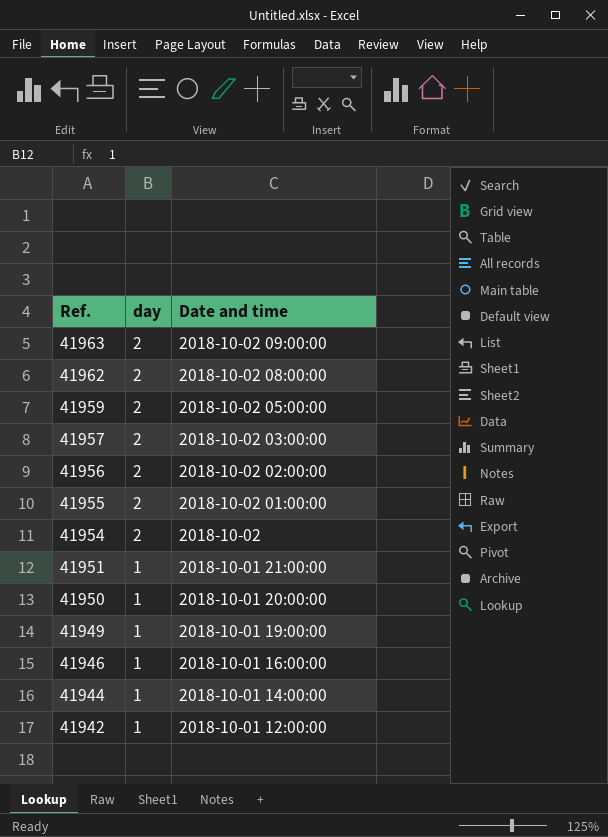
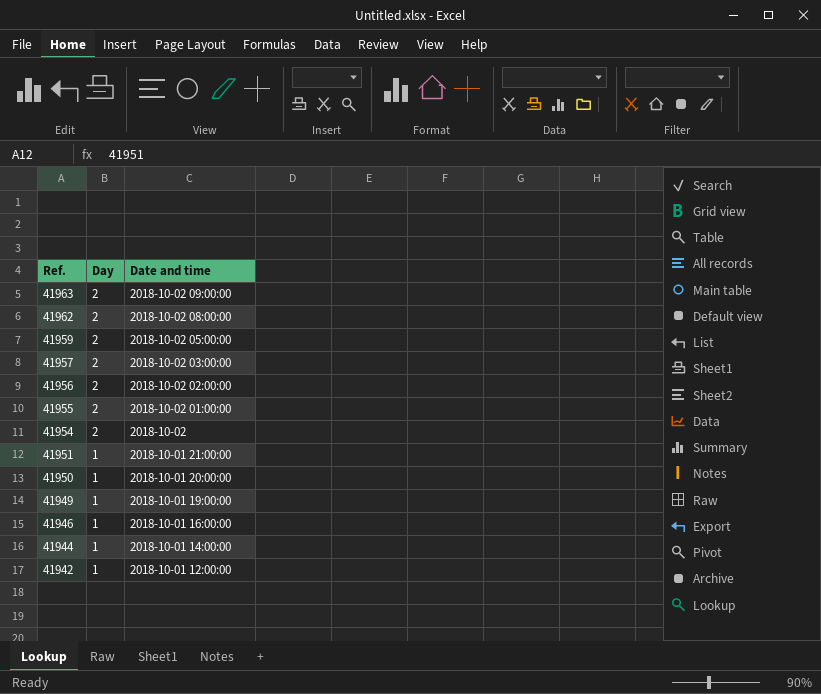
column name: day -> Day

